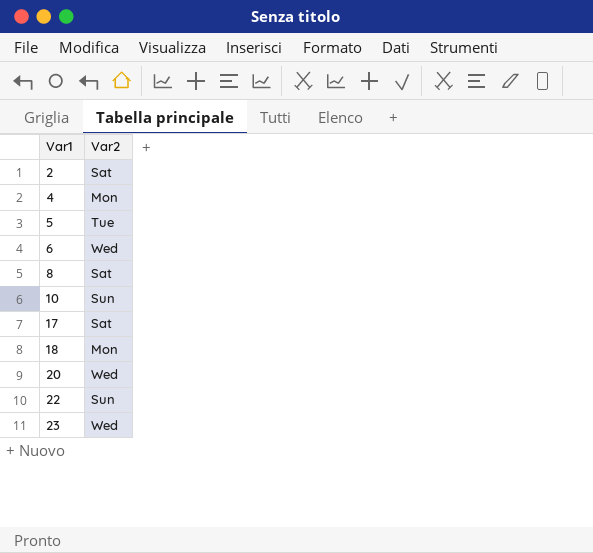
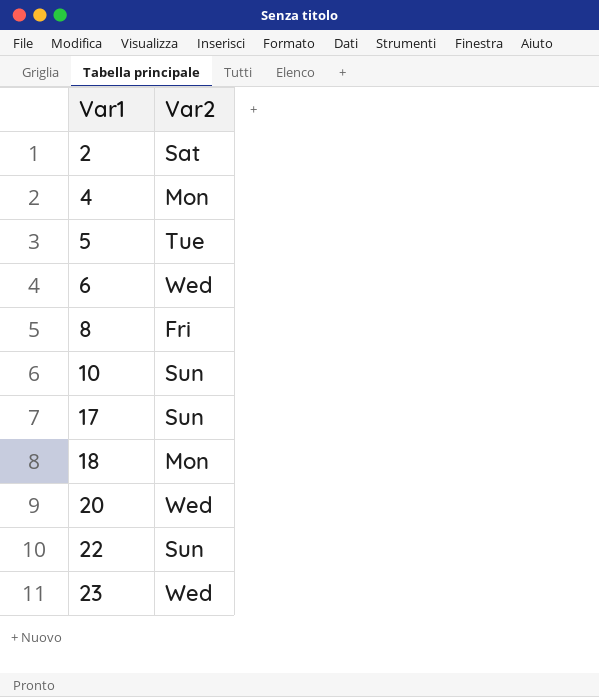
8 | Var2: Sat -> Fri
17 | Var2: Sat -> Sun

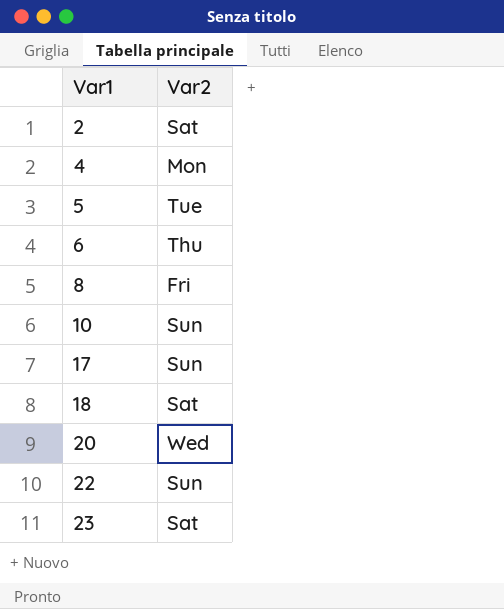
6 | Var2: Wed -> Thu
18 | Var2: Mon -> Sat
23 | Var2: Wed -> Sat

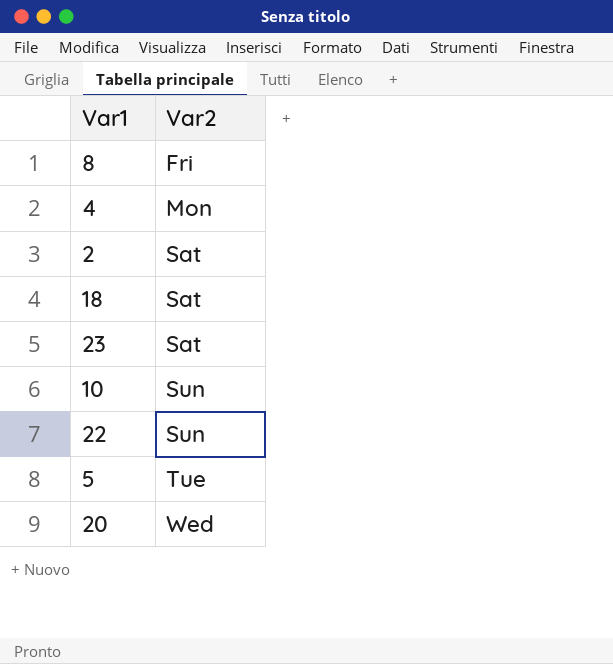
row order: Var1 ascending -> Var2 ascending
row 6: Thu -> none
row 17: Sun -> none

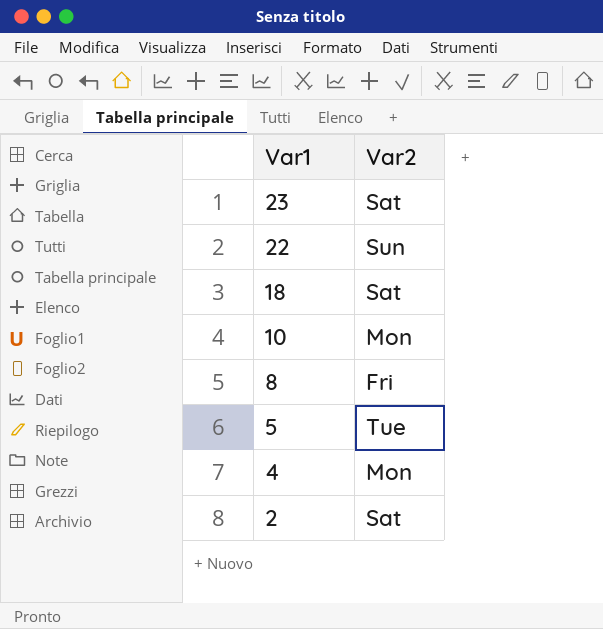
row order: Var2 ascending -> Var1 descending
row 20: Wed -> none
10 | Var2: Sun -> Mon

